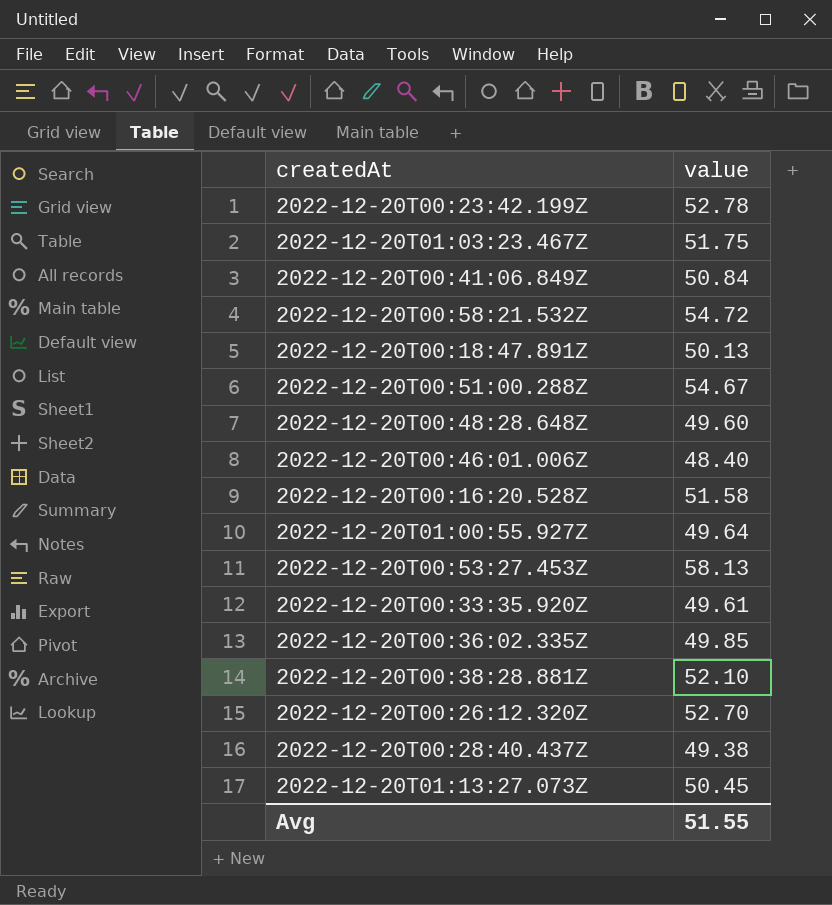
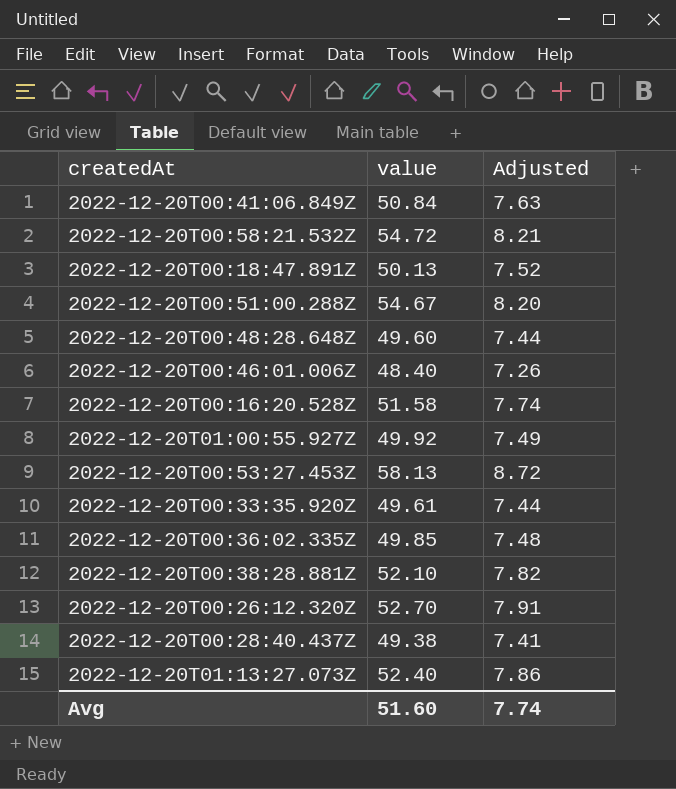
column Adjusted | formula: none -> [value] * 0.15
row 2022-12-20T00:23:42.199Z: 52.78 -> none
row 2022-12-20T01:03:23.467Z: 51.75 -> none
2022-12-20T01:00:55.927Z | value: 49.64 -> 49.92
2022-12-20T01:13:27.073Z | value: 50.45 -> 52.40
Avg | value: 51.55 -> 51.60

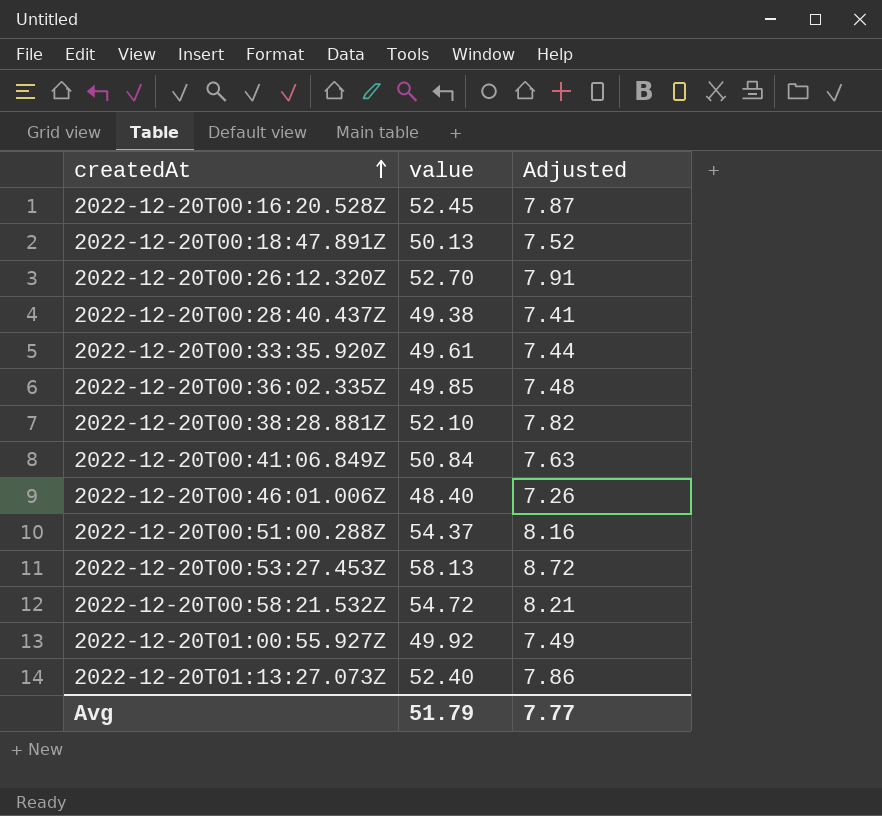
row order: none -> createdAt ascending
row 2022-12-20T00:48:28.648Z: 49.60 | 7.44 -> none
2022-12-20T00:16:20.528Z | value: 51.58 -> 52.45
2022-12-20T00:16:20.528Z | Adjusted: 7.74 -> 7.87
2022-12-20T00:51:00.288Z | value: 54.67 -> 54.37
2022-12-20T00:51:00.288Z | Adjusted: 8.20 -> 8.16
Avg | value: 51.60 -> 51.79
Avg | Adjusted: 7.74 -> 7.77

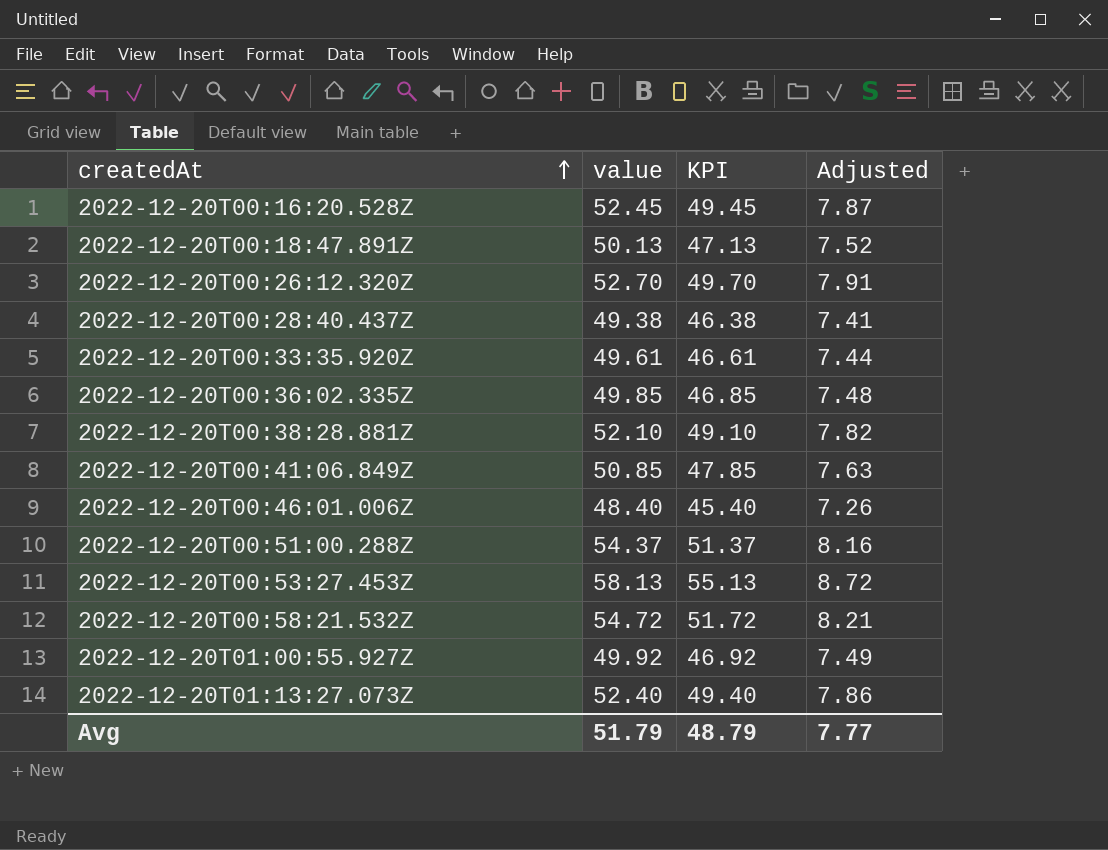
column KPI | formula: none -> [value] - 3
2022-12-20T00:41:06.849Z | value: 50.84 -> 50.85

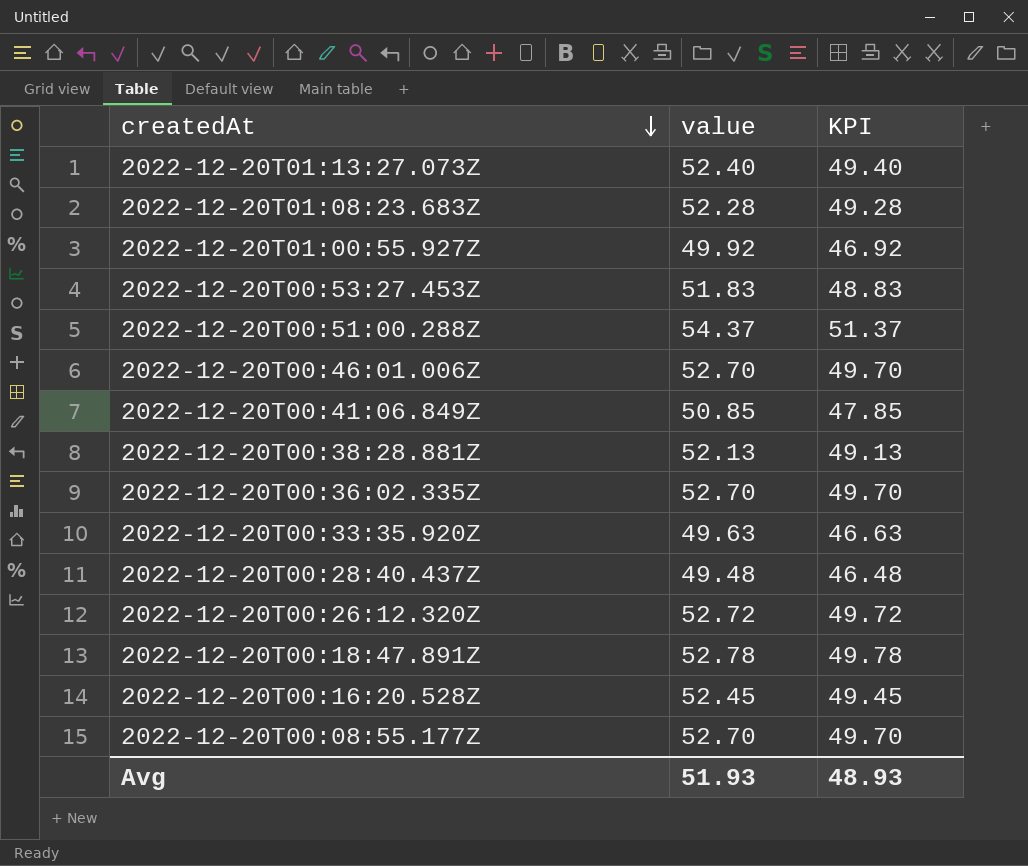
row order: createdAt ascending -> createdAt descending
column Adjusted | formula: [value] * 0.15 -> none
row 2022-12-20T00:58:21.532Z: 54.72 | 51.72 | 8.21 -> none
row 2022-12-20T01:08:23.683Z: none -> 52.28 | 49.28
2022-12-20T00:53:27.453Z | value: 58.13 -> 51.83
2022-12-20T00:53:27.453Z | KPI: 55.13 -> 48.83
2022-12-20T00:46:01.006Z | value: 48.40 -> 52.70
2022-12-20T00:46:01.006Z | KPI: 45.40 -> 49.70
2022-12-20T00:38:28.881Z | value: 52.10 -> 52.13
2022-12-20T00:38:28.881Z | KPI: 49.10 -> 49.13
2022-12-20T00:36:02.335Z | value: 49.85 -> 52.70
2022-12-20T00:36:02.335Z | KPI: 46.85 -> 49.70
2022-12-20T00:33:35.920Z | value: 49.61 -> 49.63
2022-12-20T00:33:35.920Z | KPI: 46.61 -> 46.63
2022-12-20T00:28:40.437Z | value: 49.38 -> 49.48
2022-12-20T00:28:40.437Z | KPI: 46.38 -> 46.48
2022-12-20T00:26:12.320Z | value: 52.70 -> 52.72
2022-12-20T00:26:12.320Z | KPI: 49.70 -> 49.72
2022-12-20T00:18:47.891Z | value: 50.13 -> 52.78
2022-12-20T00:18:47.891Z | KPI: 47.13 -> 49.78
row 2022-12-20T00:08:55.177Z: none -> 52.70 | 49.70
Avg | value: 51.79 -> 51.93
Avg | KPI: 48.79 -> 48.93

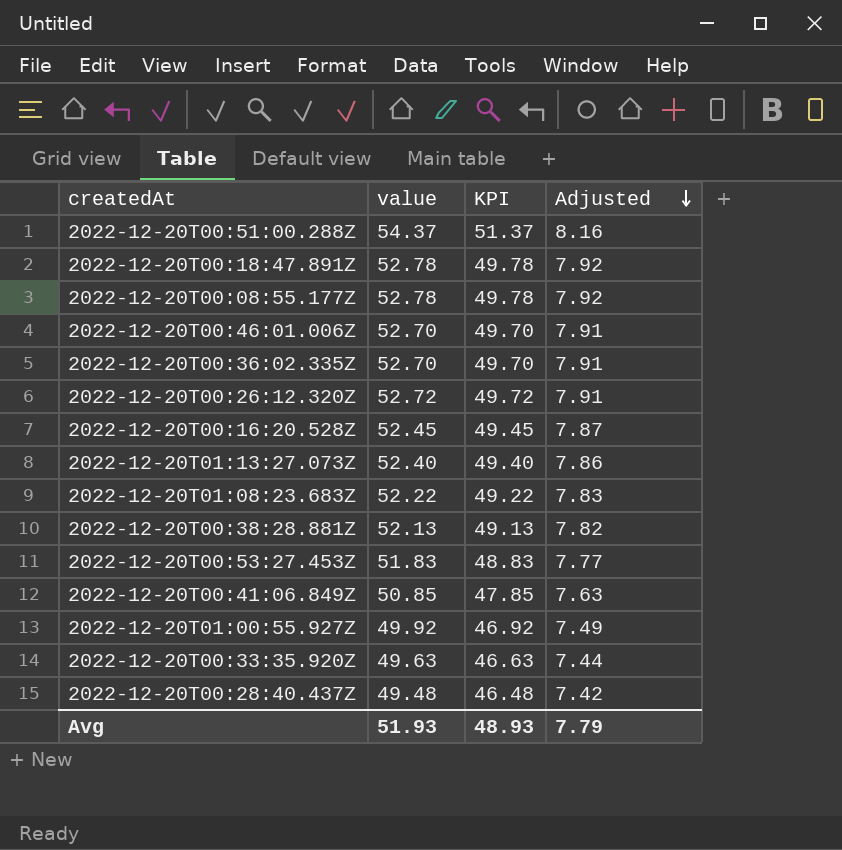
row order: createdAt descending -> Adjusted descending
column Adjusted | formula: none -> [value] * 0.15
2022-12-20T00:08:55.177Z | value: 52.70 -> 52.78
2022-12-20T00:08:55.177Z | KPI: 49.70 -> 49.78
2022-12-20T01:08:23.683Z | value: 52.28 -> 52.22
2022-12-20T01:08:23.683Z | KPI: 49.28 -> 49.22

